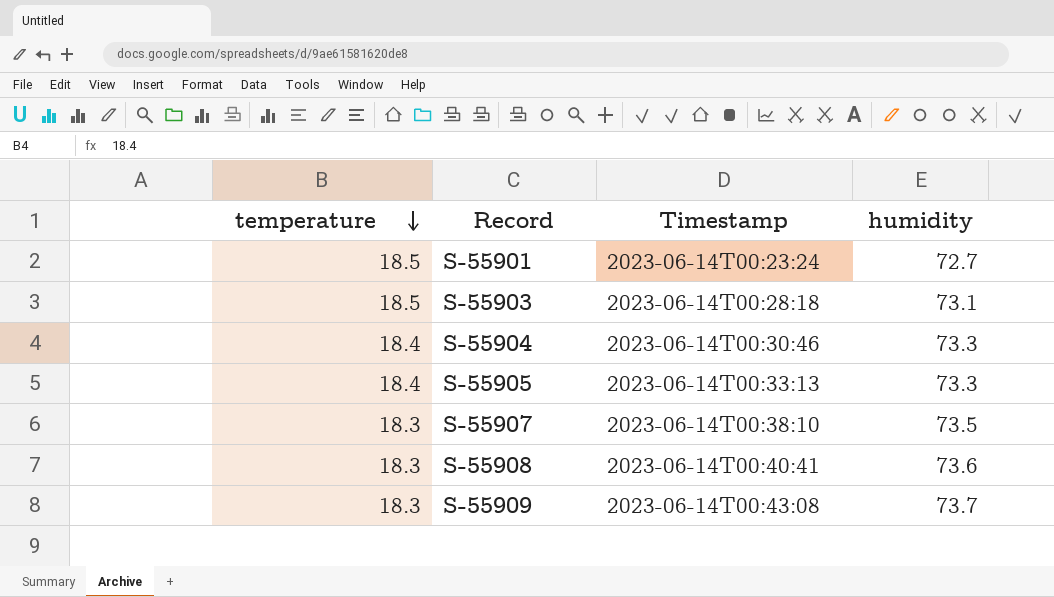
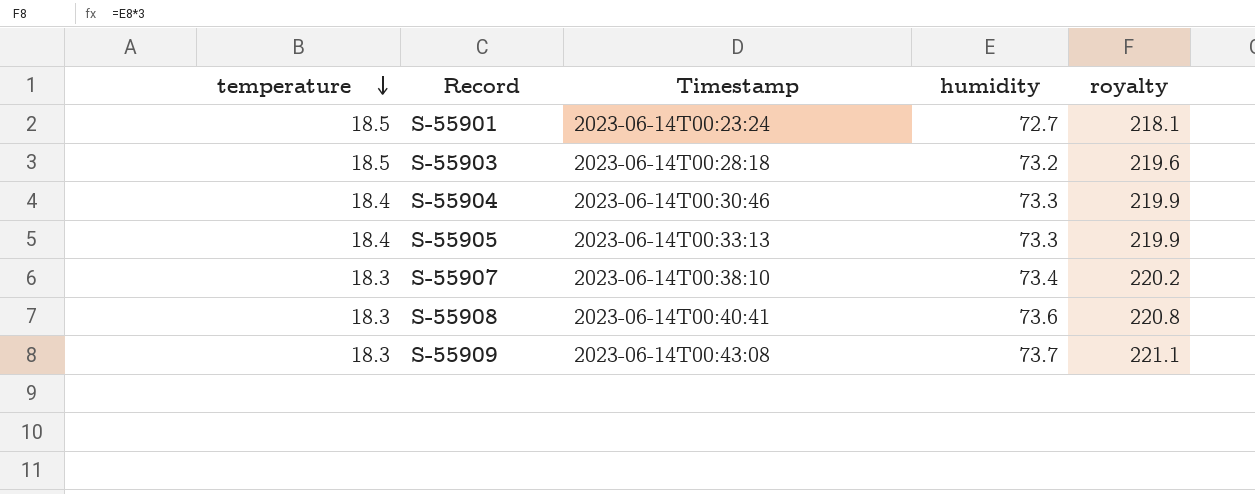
column royalty | formula: none -> [humidity] * 3
S-55903 | humidity: 73.1 -> 73.2
S-55907 | humidity: 73.5 -> 73.4

